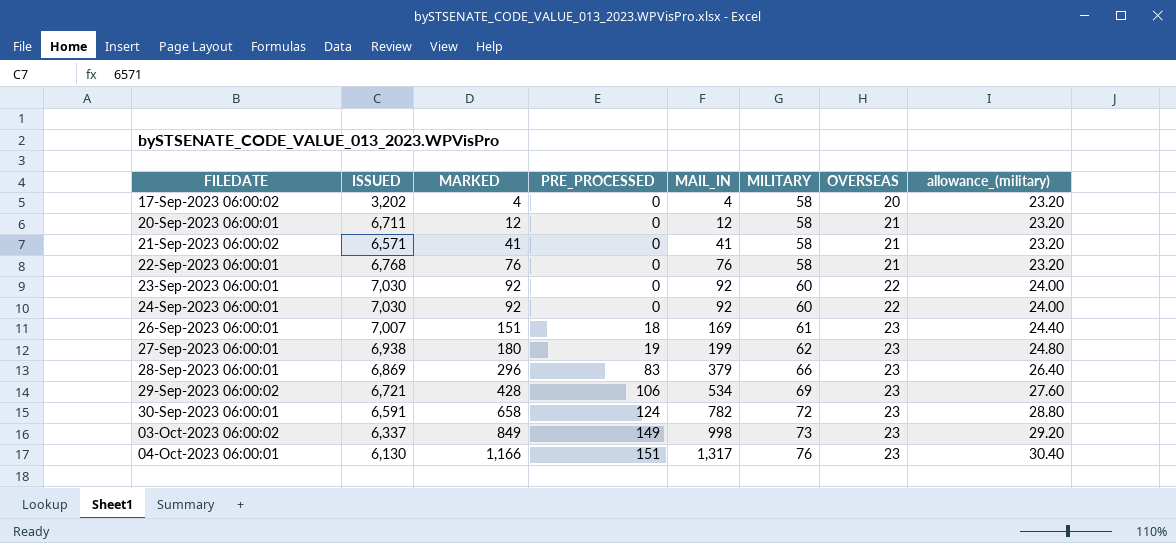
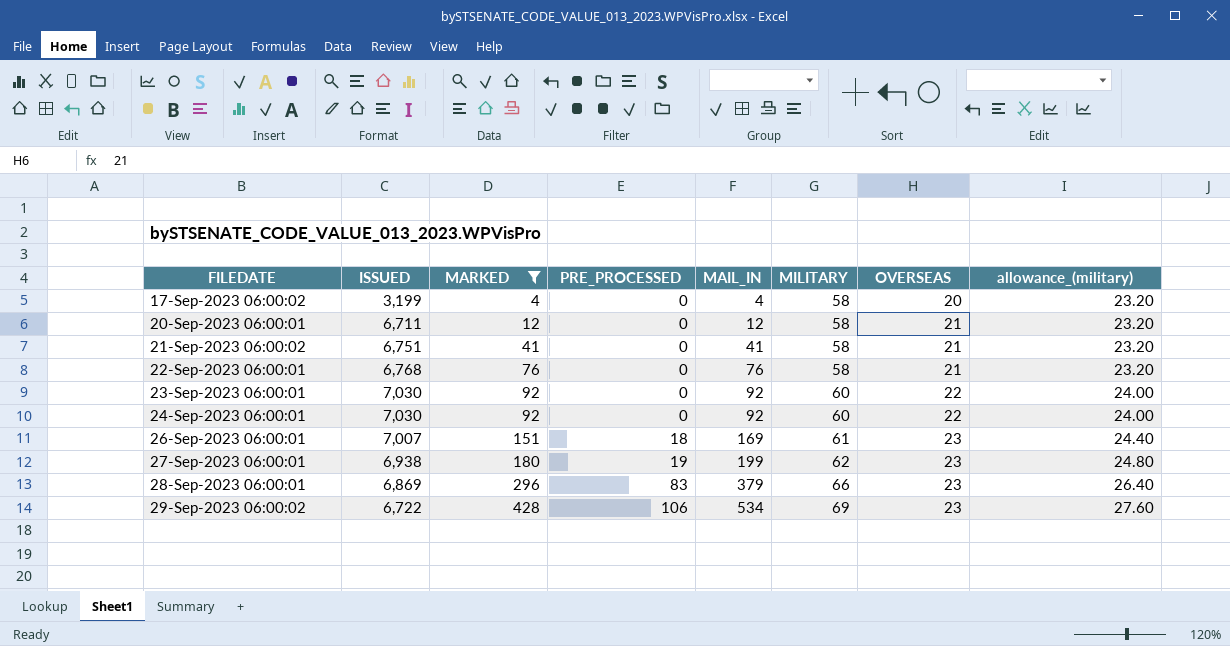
filter: none -> MARKED <= 428
17-Sep-2023 06:00:02 | ISSUED: 3,202 -> 3,199
21-Sep-2023 06:00:02 | ISSUED: 6,571 -> 6,751
29-Sep-2023 06:00:02 | ISSUED: 6,721 -> 6,722

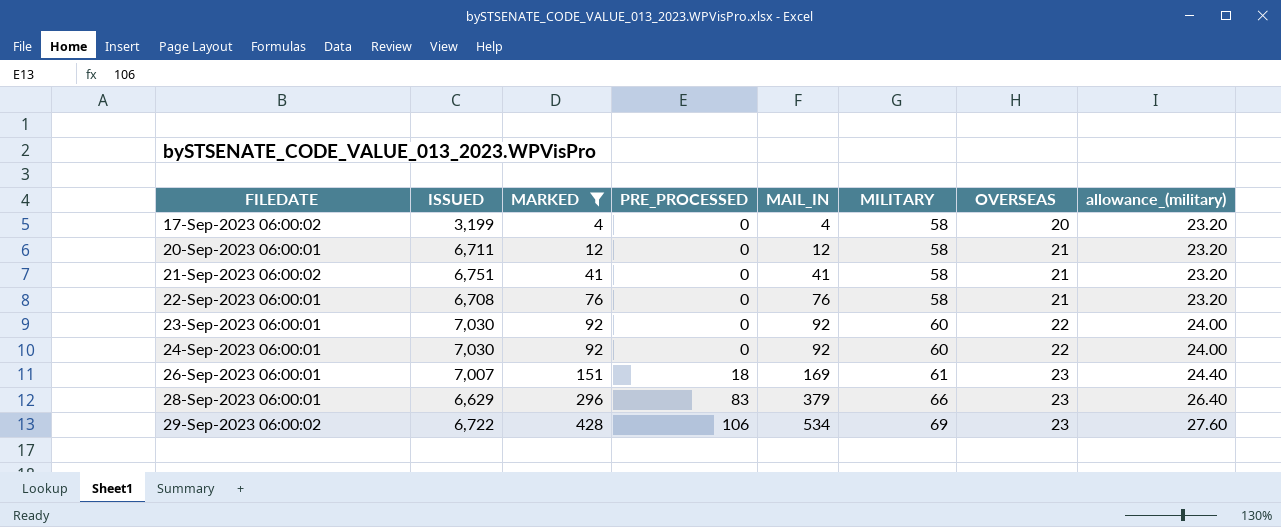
row 27-Sep-2023 06:00:01: 6,938 | 180 | 19 | 199 | 62 | 23 | 24.80 -> none
22-Sep-2023 06:00:01 | ISSUED: 6,768 -> 6,708
28-Sep-2023 06:00:01 | ISSUED: 6,869 -> 6,629

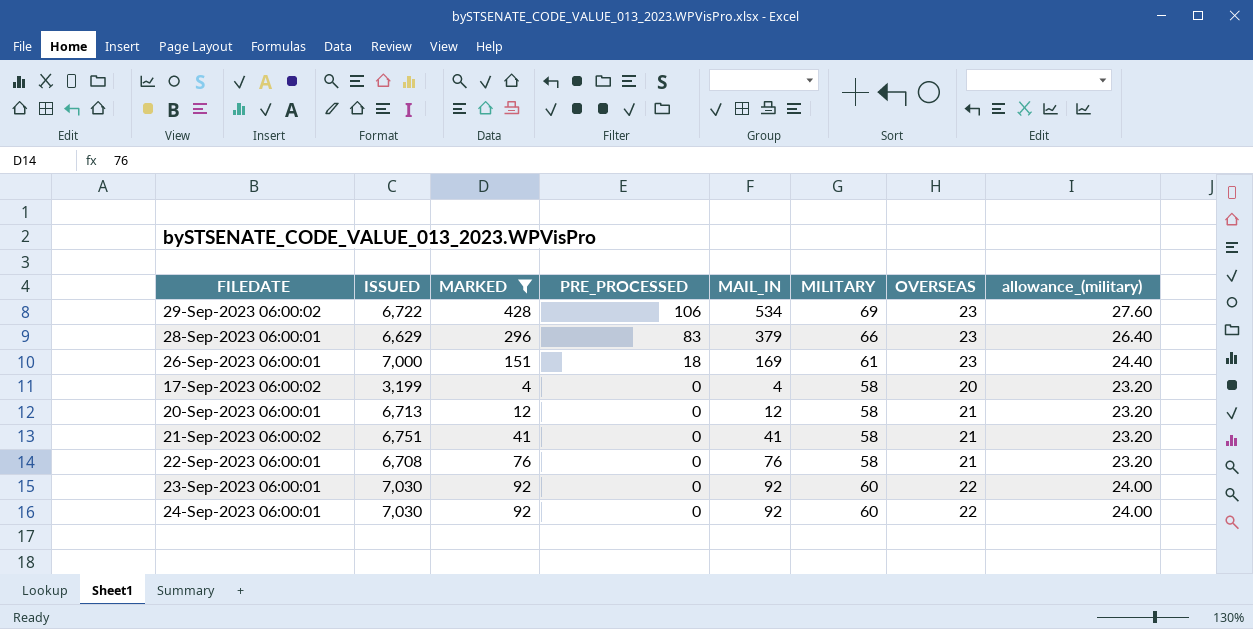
row order: FILEDATE ascending -> PRE_PROCESSED descending
26-Sep-2023 06:00:01 | ISSUED: 7,007 -> 7,000
20-Sep-2023 06:00:01 | ISSUED: 6,711 -> 6,713

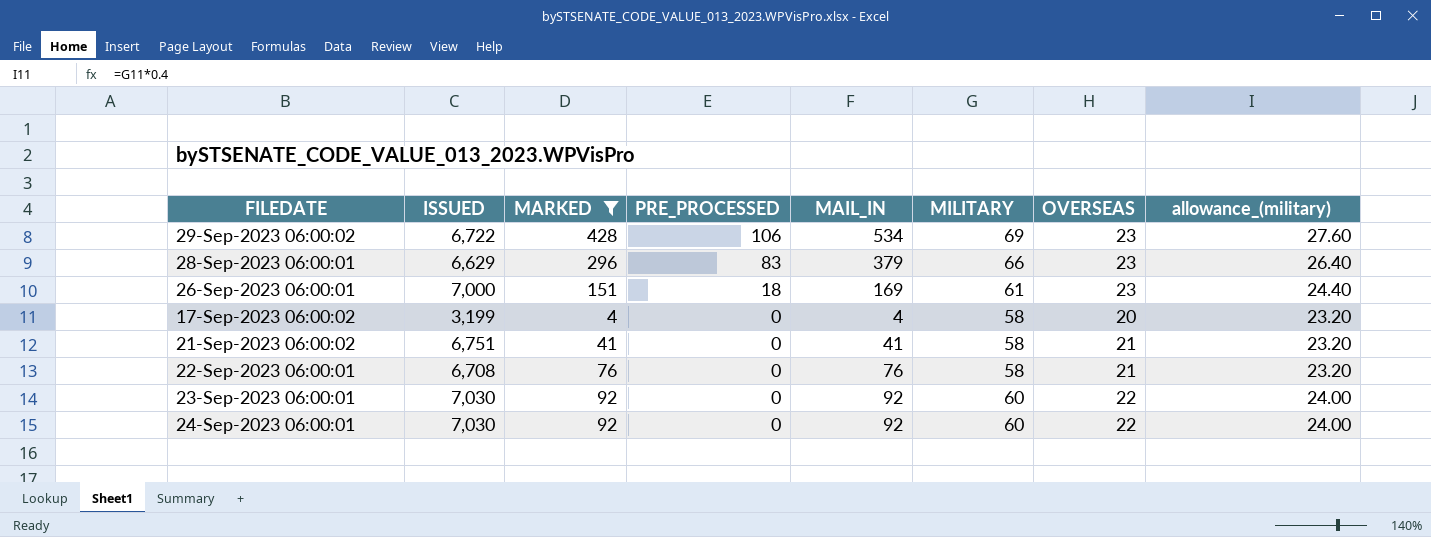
row 20-Sep-2023 06:00:01: 6,713 | 12 | 0 | 12 | 58 | 21 | 23.20 -> none

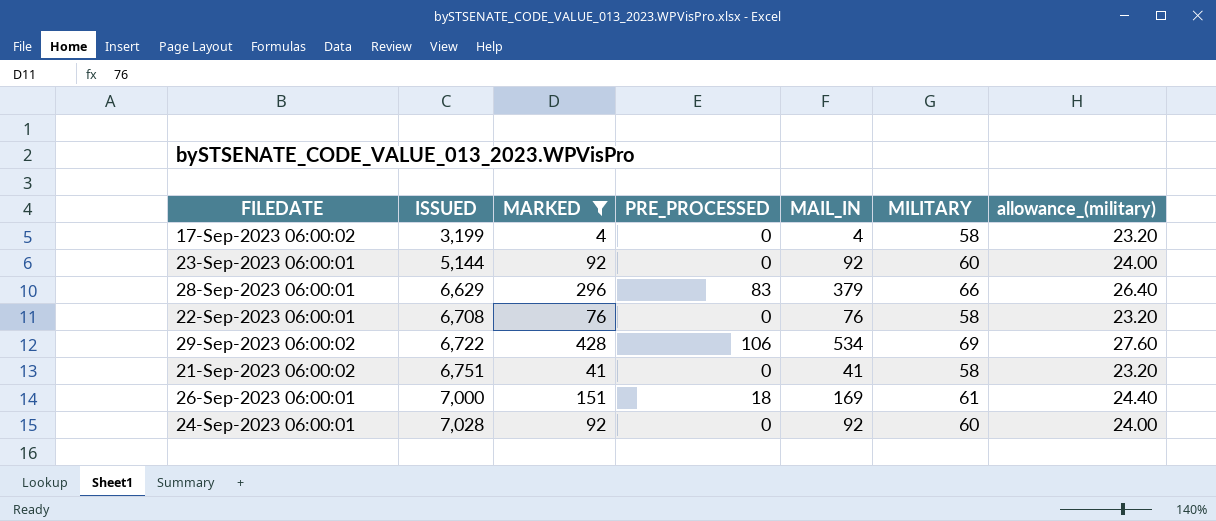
row order: PRE_PROCESSED descending -> ISSUED ascending
column OVERSEAS | position: 7 -> none
23-Sep-2023 06:00:01 | ISSUED: 7,030 -> 5,144
24-Sep-2023 06:00:01 | ISSUED: 7,030 -> 7,028

